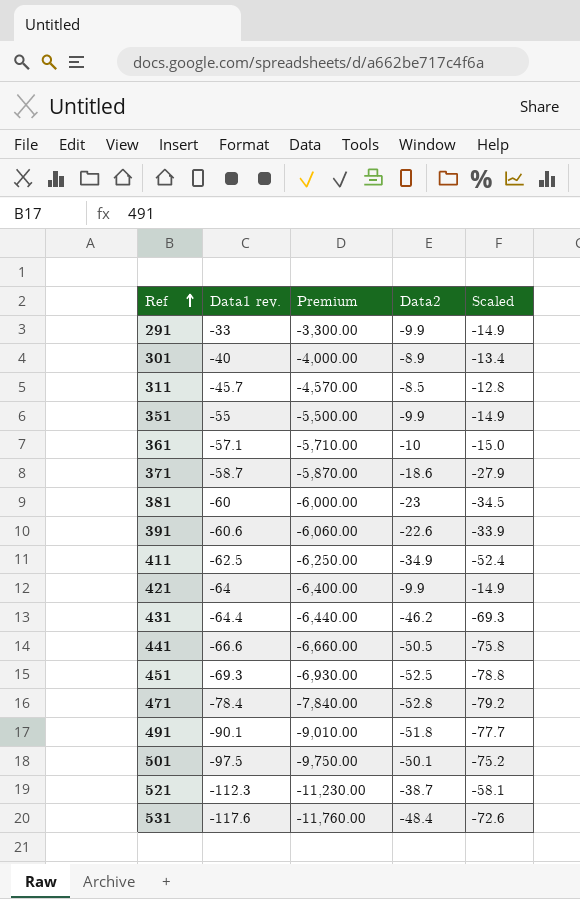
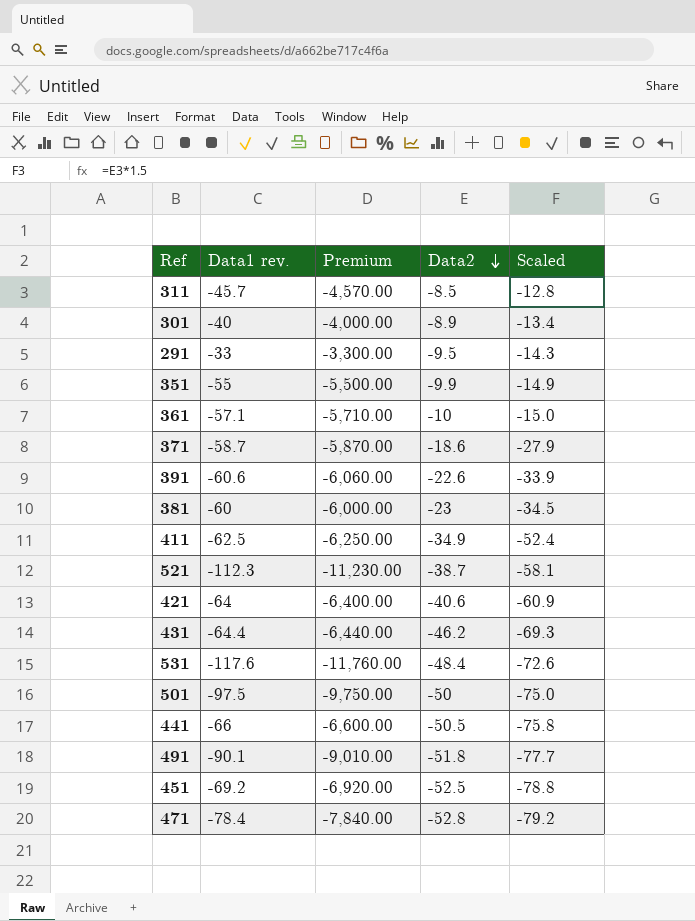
row order: Ref ascending -> Data2 descending
291 | Data2: -9.9 -> -9.5
291 | Scaled: -14.9 -> -14.3
421 | Data2: -9.9 -> -40.6
421 | Scaled: -14.9 -> -60.9
501 | Data2: -50.1 -> -50
501 | Scaled: -75.2 -> -75.0
441 | Data1 rev.: -66.6 -> -66
441 | Premium: -6,660.00 -> -6,600.00
451 | Data1 rev.: -69.3 -> -69.2
451 | Premium: -6,930.00 -> -6,920.00

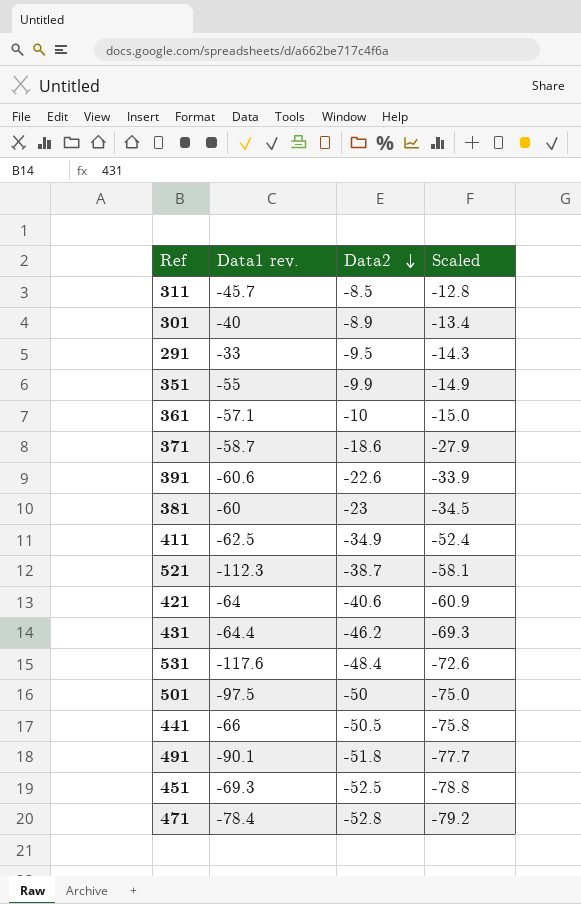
column Premium | formula: [Data1 rev.] * 100 -> none
451 | Data1 rev.: -69.2 -> -69.3

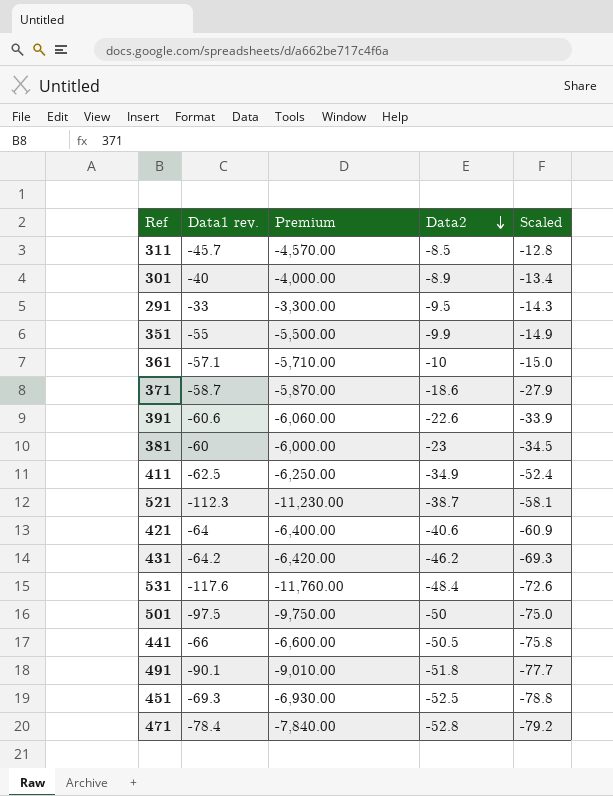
column Premium | formula: none -> [Data1 rev.] * 100
431 | Data1 rev.: -64.4 -> -64.2

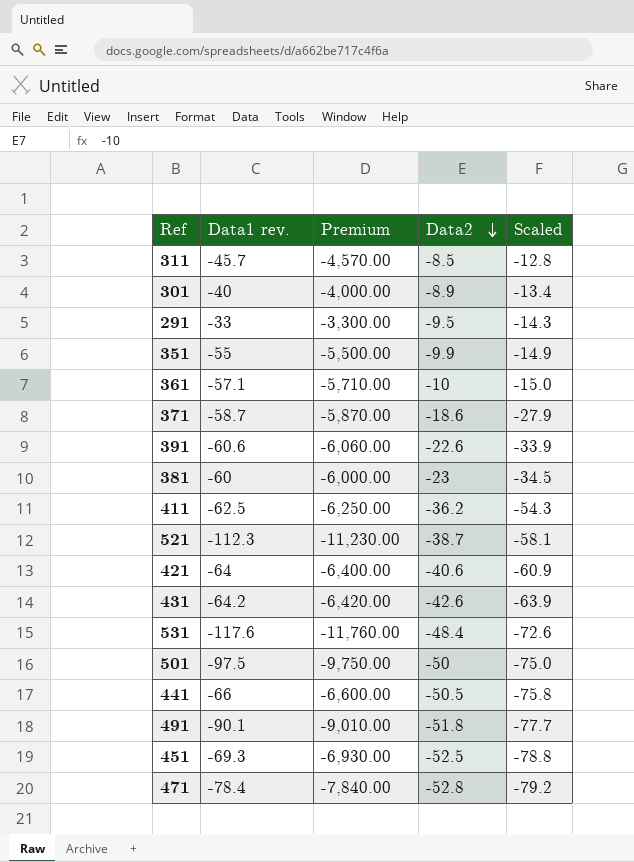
411 | Data2: -34.9 -> -36.2
411 | Scaled: -52.4 -> -54.3
431 | Data2: -46.2 -> -42.6
431 | Scaled: -69.3 -> -63.9

